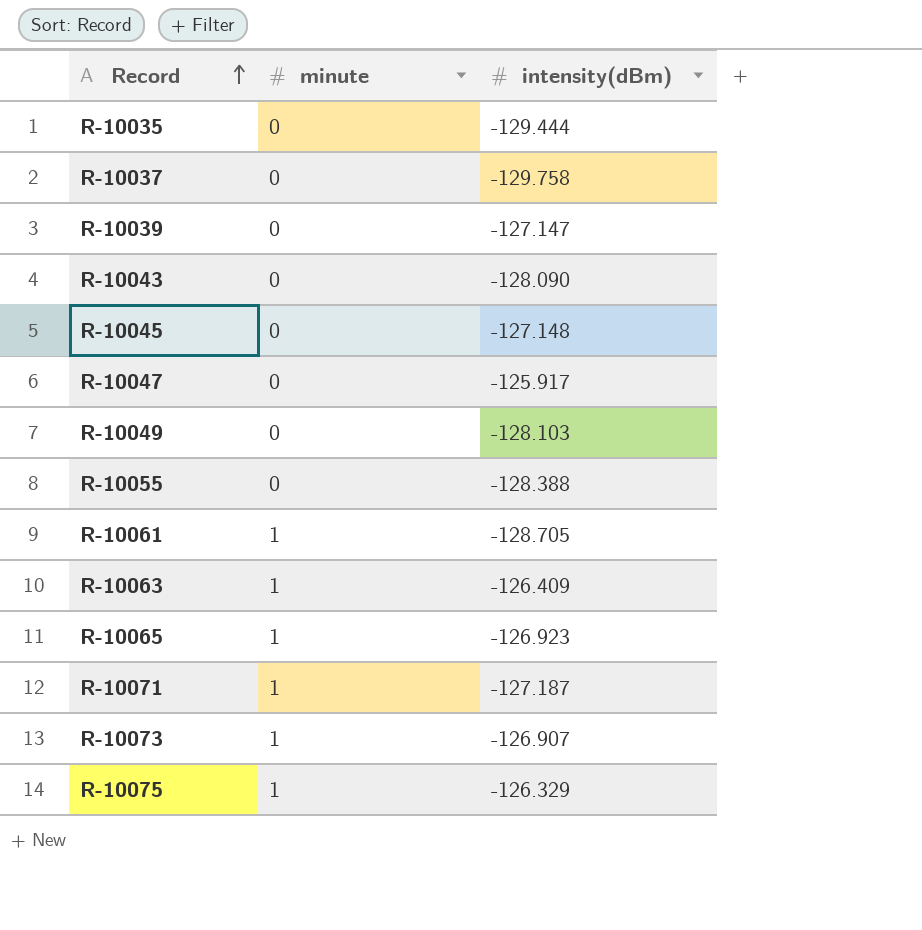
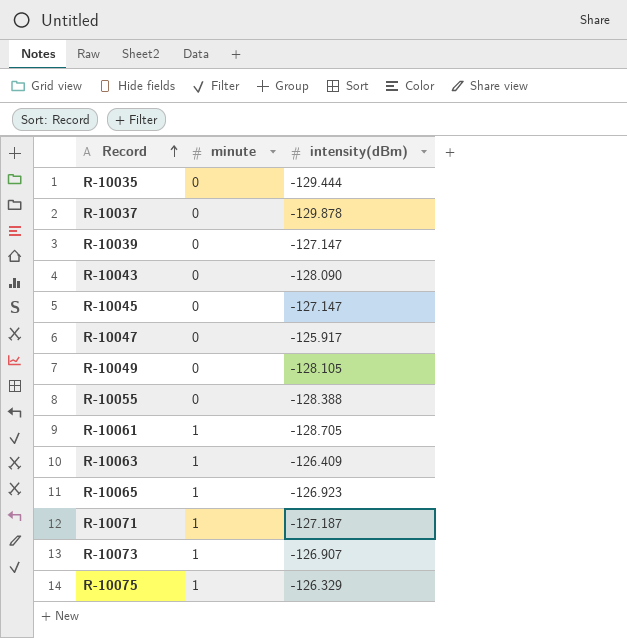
R-10037 | intensity(dBm): -129.758 -> -129.878
R-10045 | intensity(dBm): -127.148 -> -127.147
R-10049 | intensity(dBm): -128.103 -> -128.105

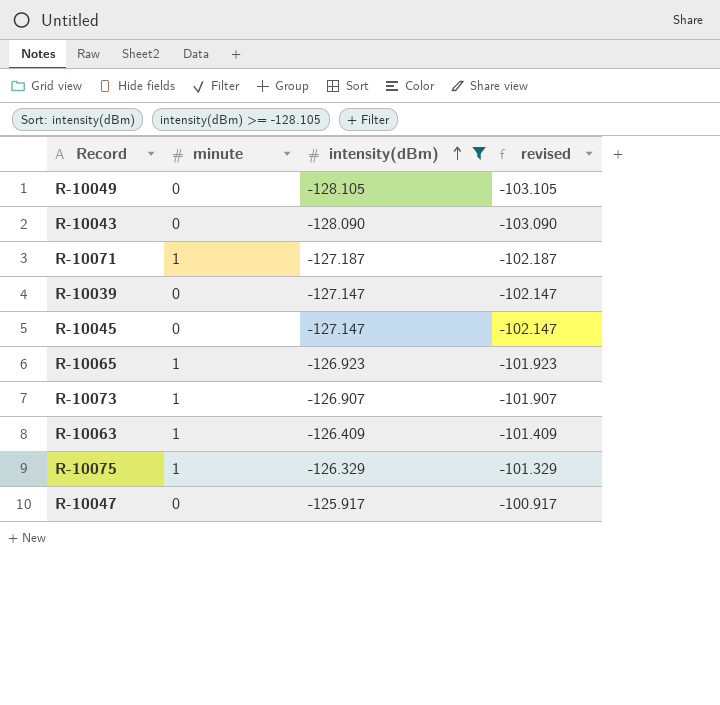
filter: none -> intensity(dBm) >= -128.105
row order: Record ascending -> intensity(dBm) ascending
column revised | formula: none -> [intensity(dBm)] + 25

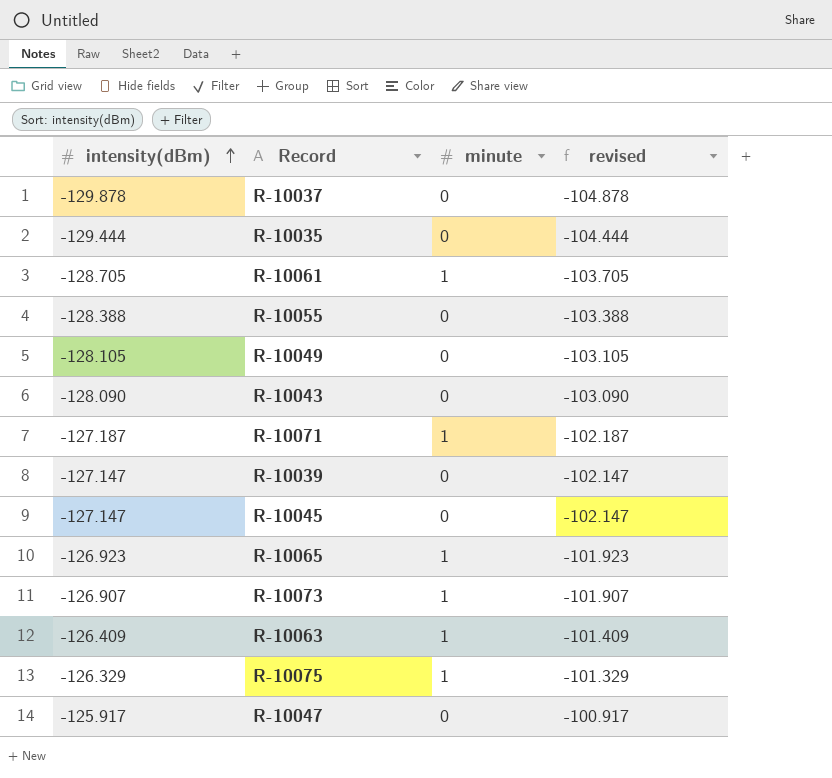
filter: intensity(dBm) >= -128.105 -> none
column intensity(dBm) | position: 3 -> 1

